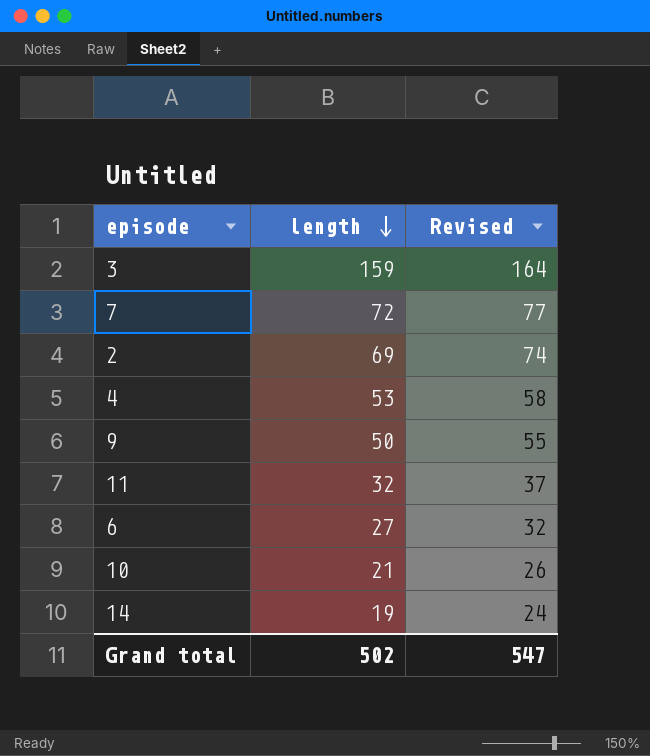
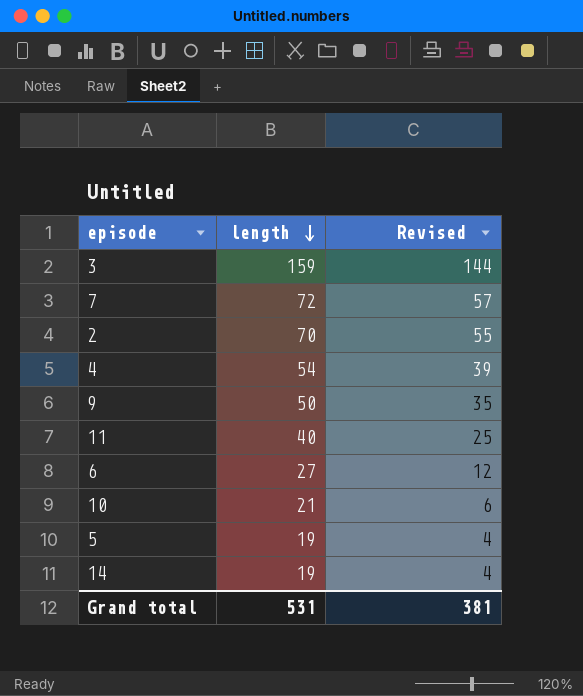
column Revised | formula: [length] + 5 -> [length] - 15
2 | length: 69 -> 70
4 | length: 53 -> 54
11 | length: 32 -> 40
row 5: none -> 19 | 4
Grand total | length: 502 -> 531
Grand total | Revised: 547 -> 381

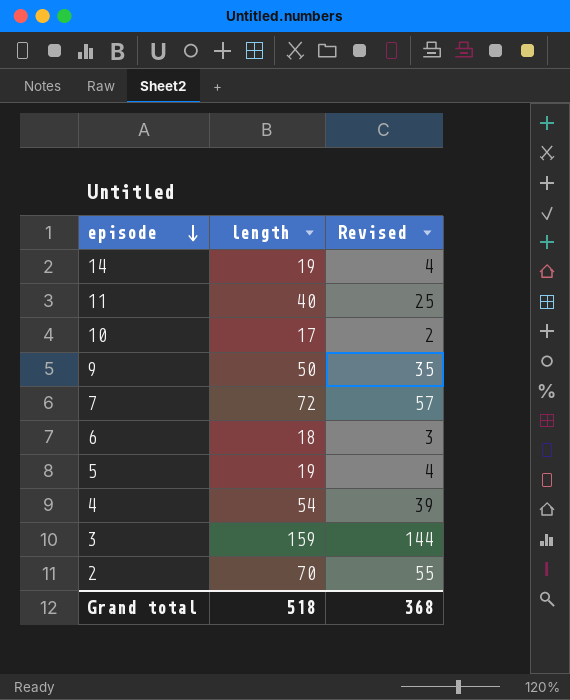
row order: length descending -> episode descending
10 | length: 21 -> 17
10 | Revised: 6 -> 2
6 | length: 27 -> 18
6 | Revised: 12 -> 3
Grand total | length: 531 -> 518
Grand total | Revised: 381 -> 368

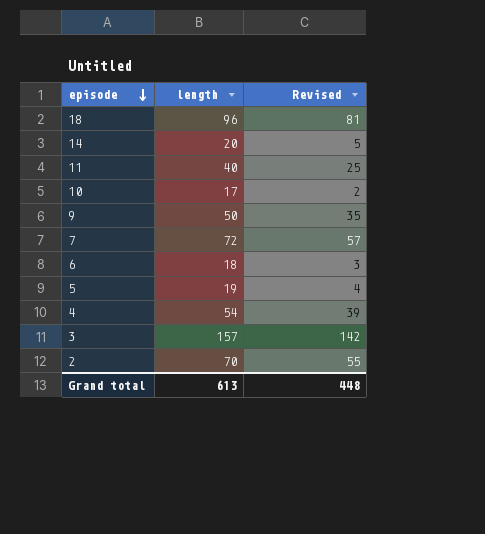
row 18: none -> 96 | 81
14 | length: 19 -> 20
14 | Revised: 4 -> 5
3 | length: 159 -> 157
3 | Revised: 144 -> 142
Grand total | length: 518 -> 613
Grand total | Revised: 368 -> 448

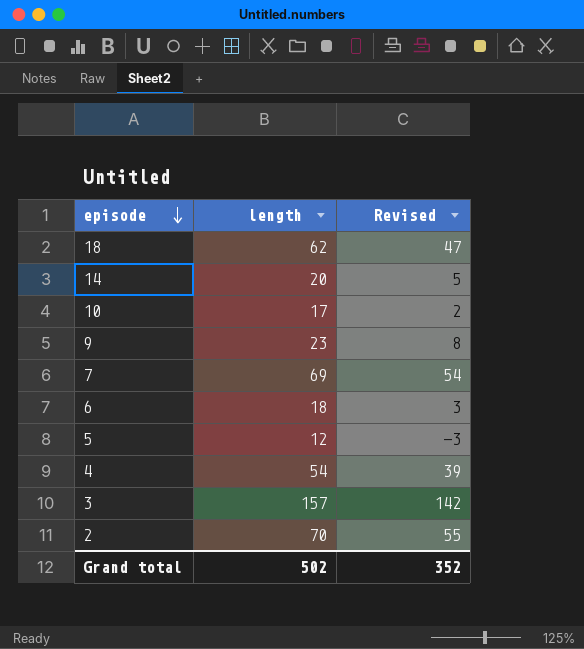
row 11: 40 | 25 -> none
18 | length: 96 -> 62
18 | Revised: 81 -> 47
9 | length: 50 -> 23
9 | Revised: 35 -> 8
7 | length: 72 -> 69
7 | Revised: 57 -> 54
5 | length: 19 -> 12
5 | Revised: 4 -> -3
Grand total | length: 613 -> 502
Grand total | Revised: 448 -> 352

